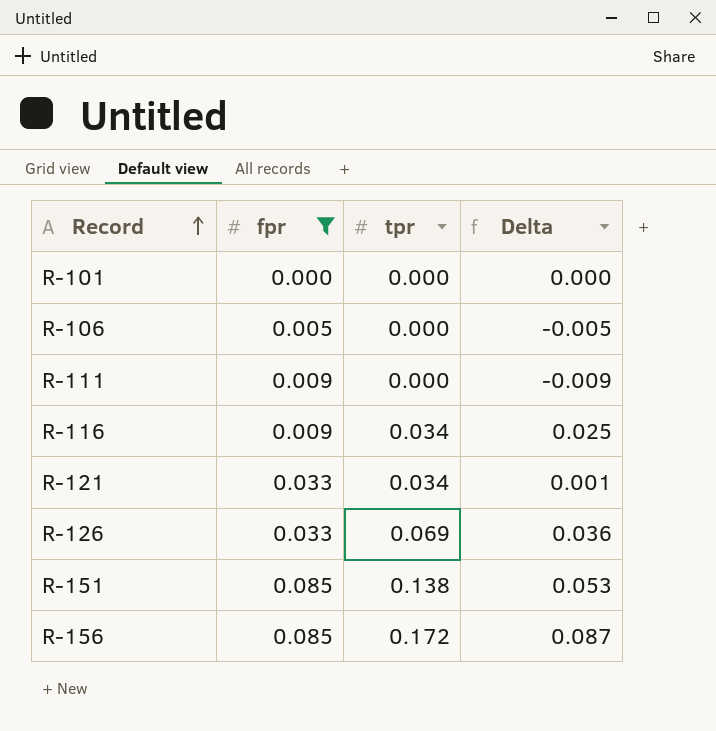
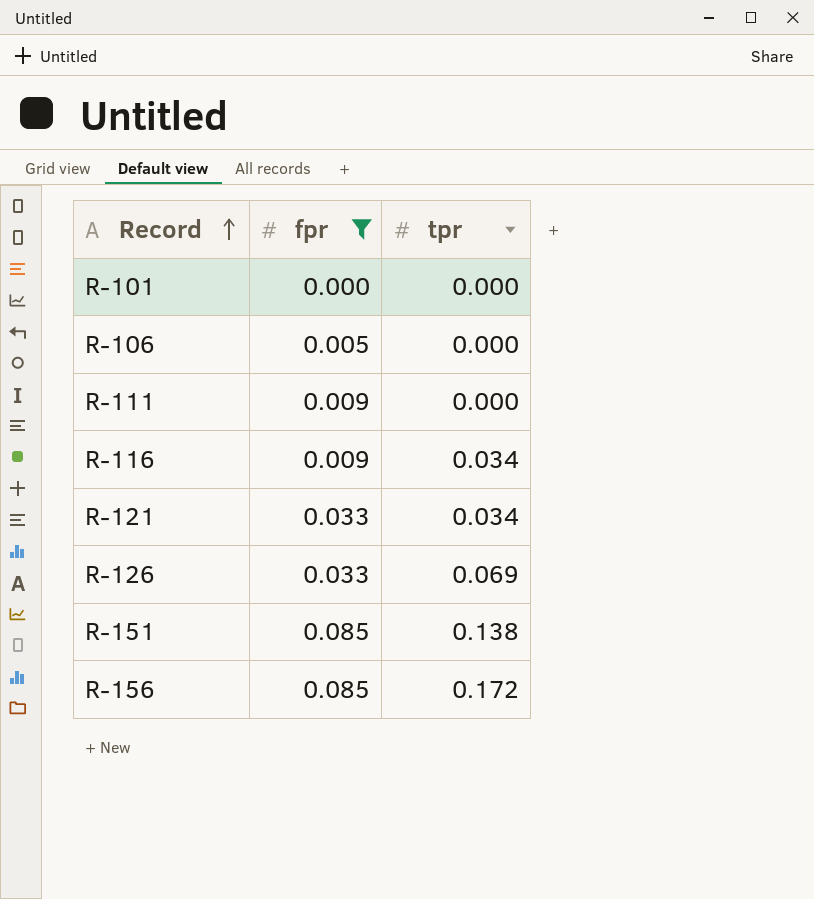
column Delta | formula: [tpr] - [fpr] -> none

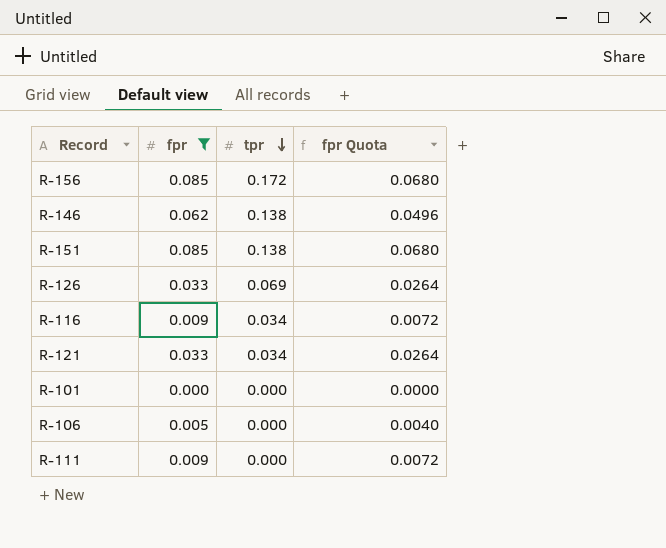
row order: Record ascending -> tpr descending
column fpr Quota | formula: none -> [fpr] * 0.8
row R-146: none -> 0.062 | 0.138 | 0.0496

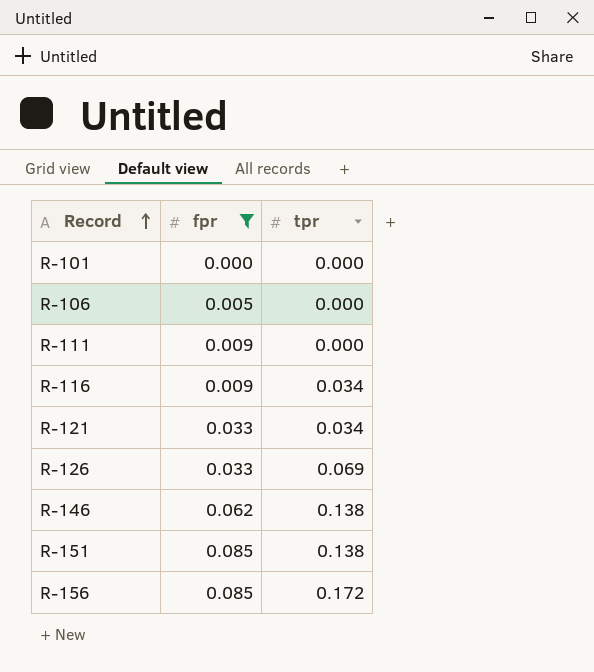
row order: tpr descending -> Record ascending
column fpr Quota | formula: [fpr] * 0.8 -> none

